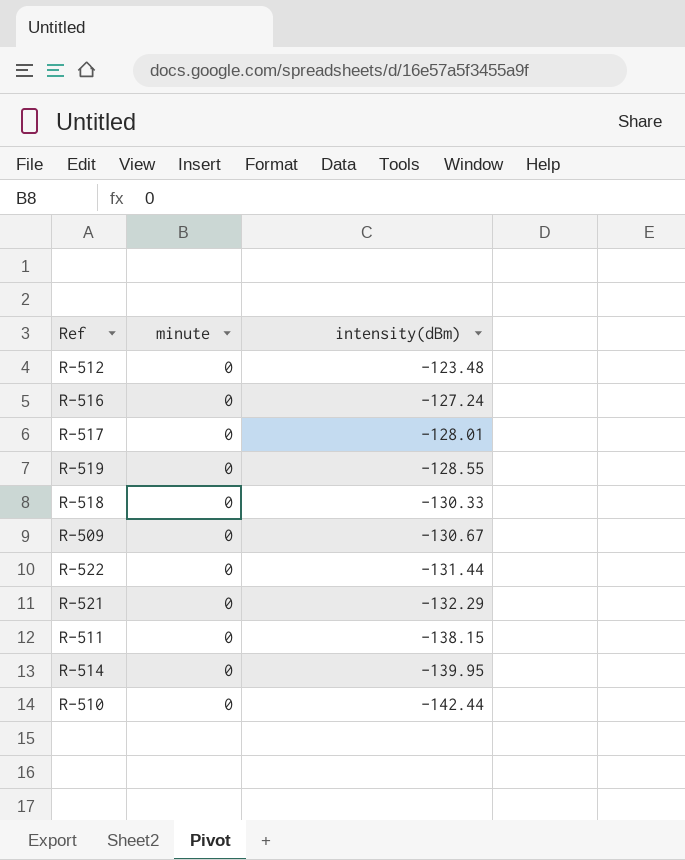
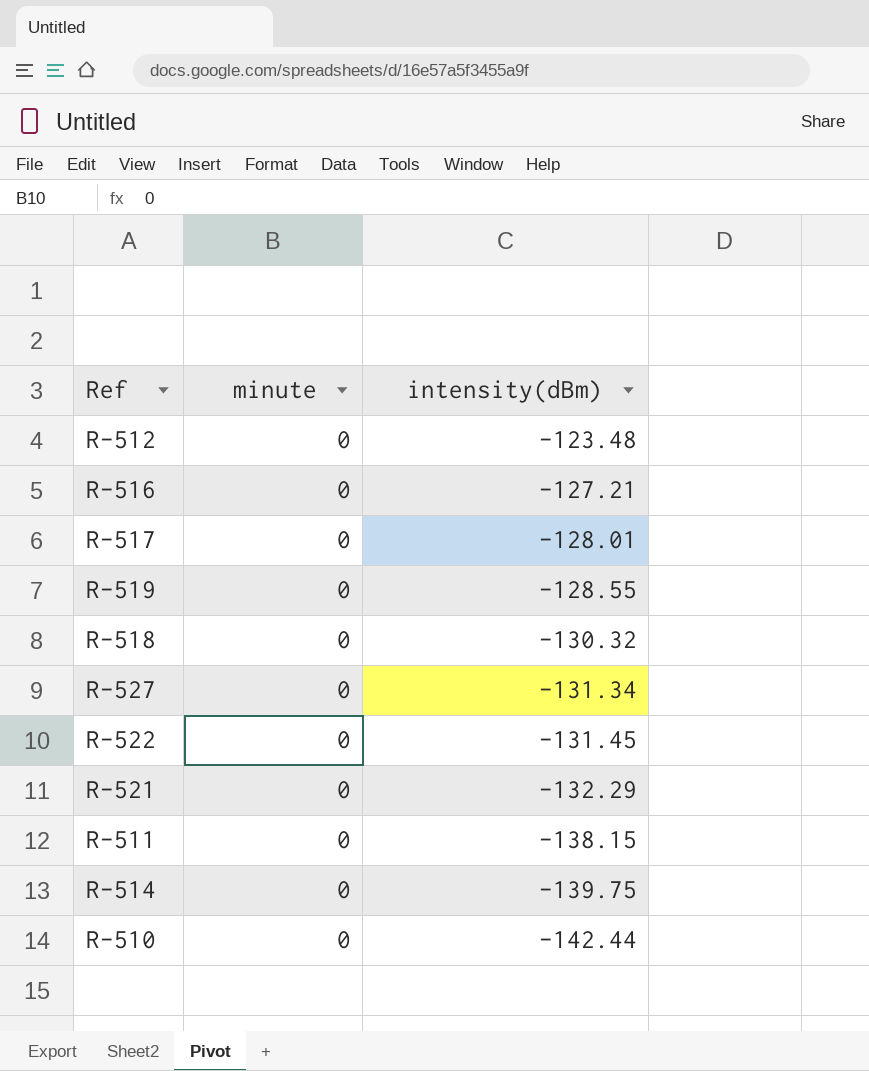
row R-509: 0 | -130.67 -> none
R-516 | intensity(dBm): -127.24 -> -127.21
R-518 | intensity(dBm): -130.33 -> -130.32
row R-527: none -> 0 | -131.34
R-522 | intensity(dBm): -131.44 -> -131.45
R-514 | intensity(dBm): -139.95 -> -139.75

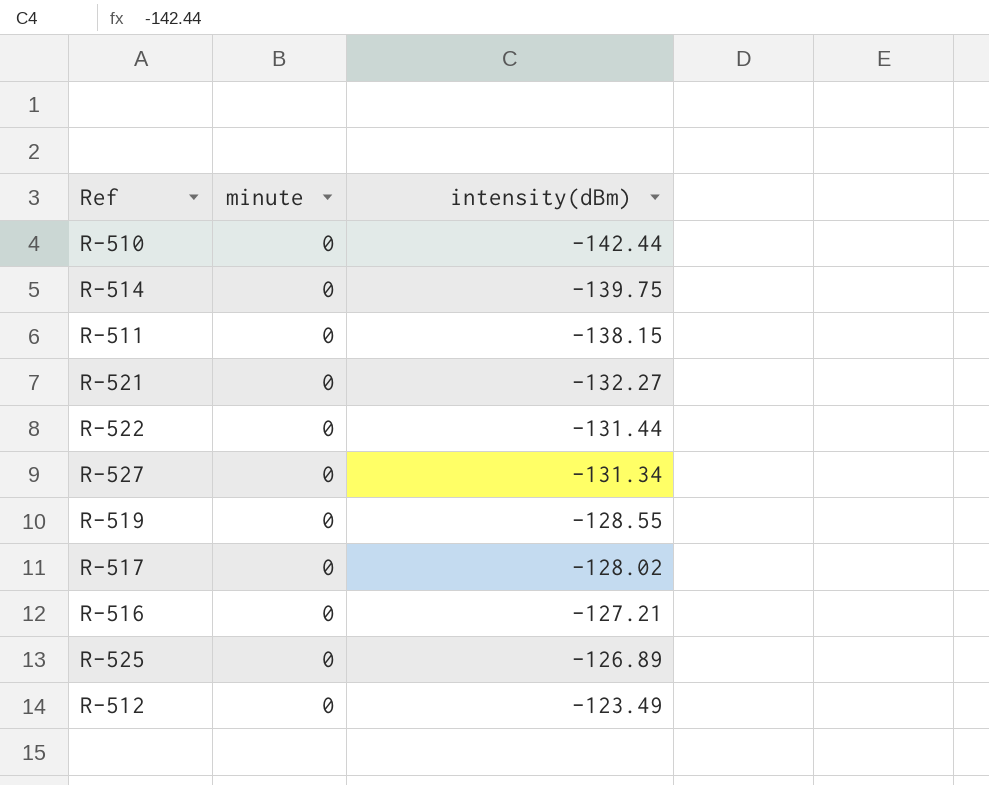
row order: intensity(dBm) descending -> intensity(dBm) ascending
row R-518: 0 | -130.32 -> none
R-521 | intensity(dBm): -132.29 -> -132.27
R-522 | intensity(dBm): -131.45 -> -131.44
R-517 | intensity(dBm): -128.01 -> -128.02
row R-525: none -> 0 | -126.89
R-512 | intensity(dBm): -123.48 -> -123.49

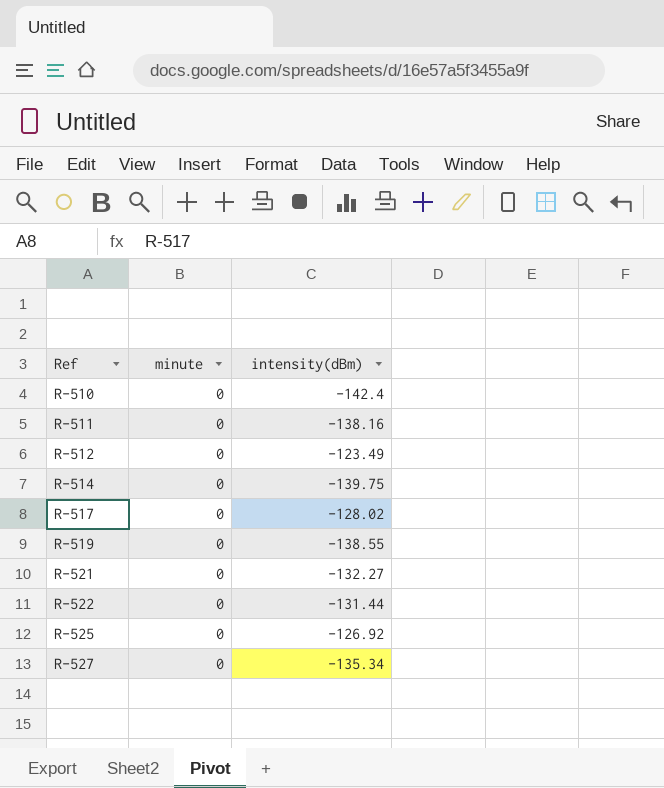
row order: intensity(dBm) ascending -> Ref ascending
row R-516: 0 | -127.21 -> none
R-510 | intensity(dBm): -142.44 -> -142.4
R-511 | intensity(dBm): -138.15 -> -138.16
R-519 | intensity(dBm): -128.55 -> -138.55
R-525 | intensity(dBm): -126.89 -> -126.92
R-527 | intensity(dBm): -131.34 -> -135.34

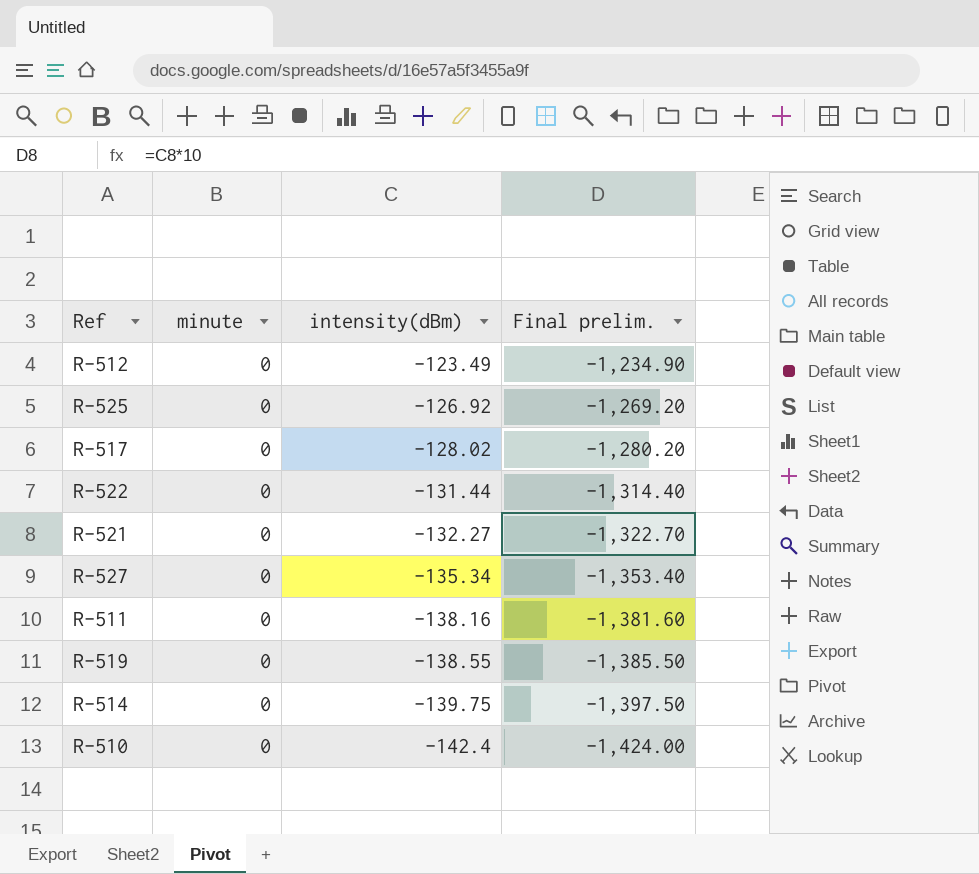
row order: Ref ascending -> intensity(dBm) descending
column Final prelim. | formula: none -> [intensity(dBm)] * 10

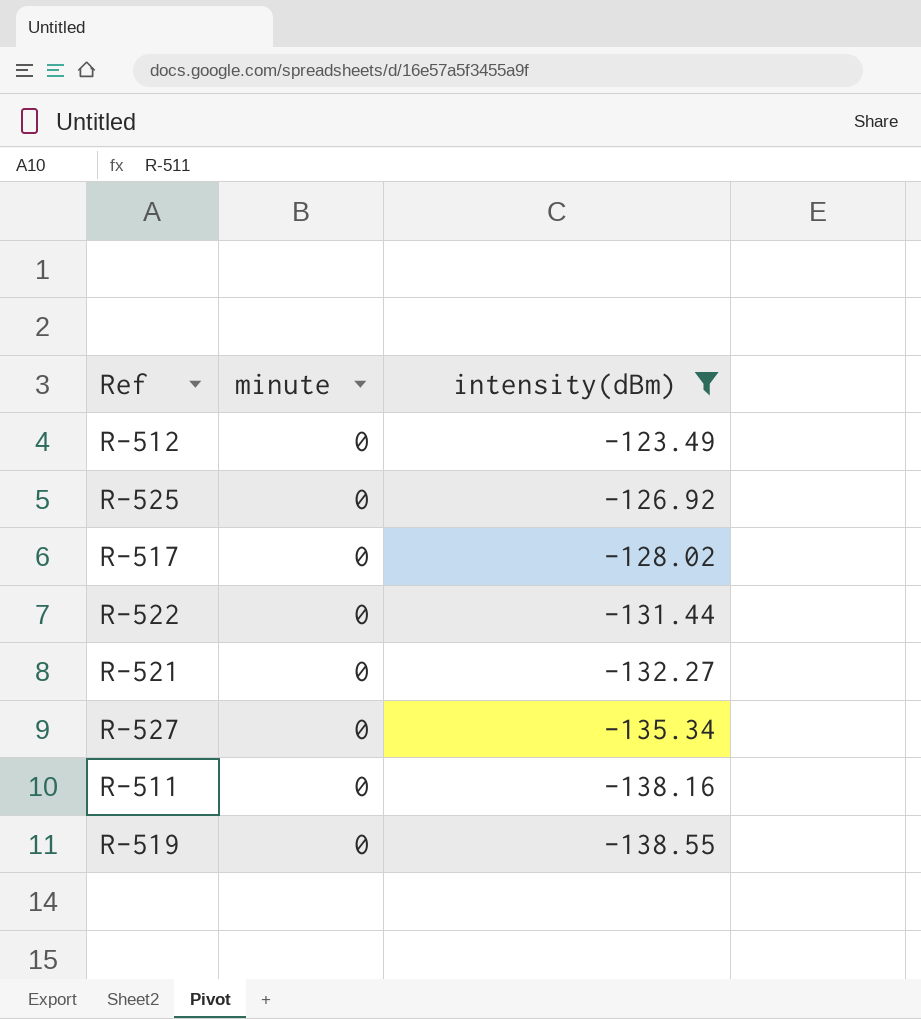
filter: none -> intensity(dBm) >= -138.55
column Final prelim. | formula: [intensity(dBm)] * 10 -> none

